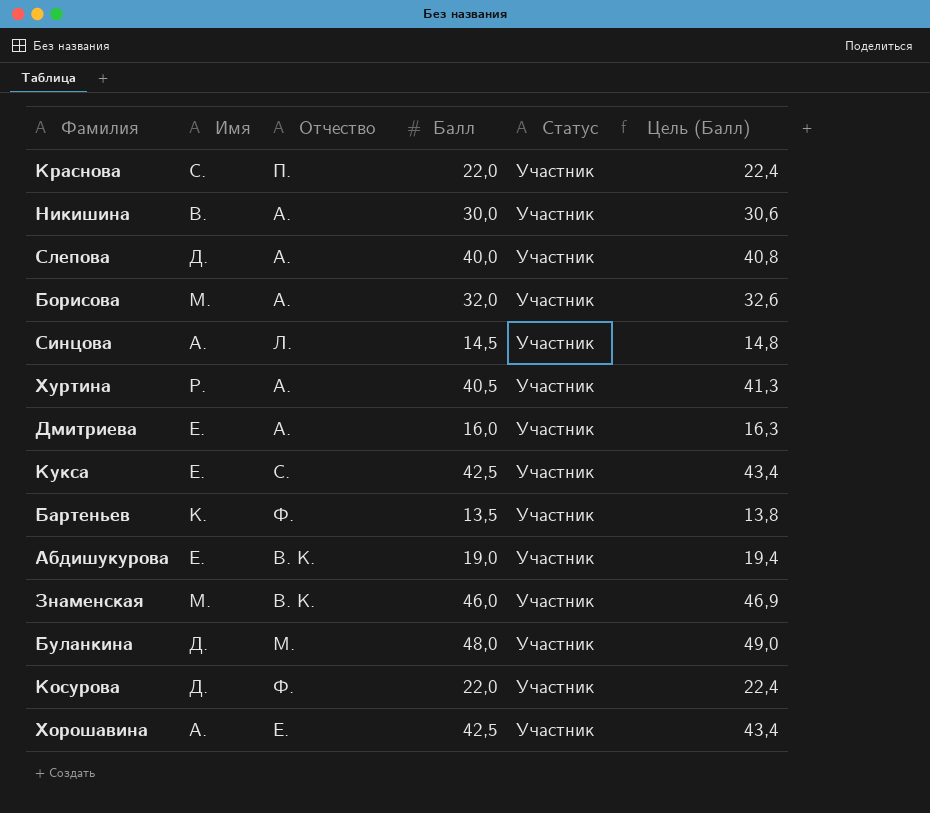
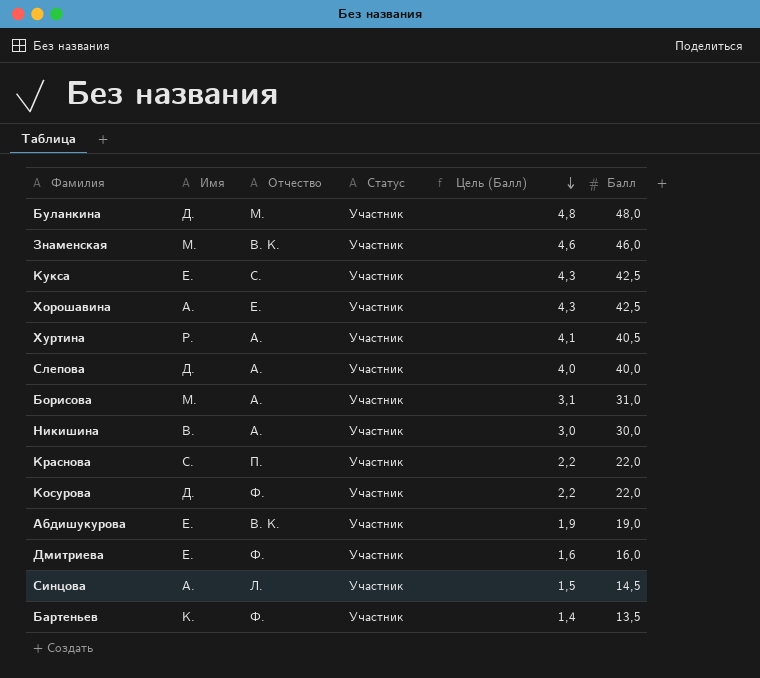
row order: none -> Цель (Балл) descending
column Цель (Балл) | formula: [Балл] * 1,02 -> [Балл] * 0,1
column Балл | position: 4 -> 6
Борисова | Балл: 32,0 -> 31,0
Дмитриева | Отчество: А. -> Ф.

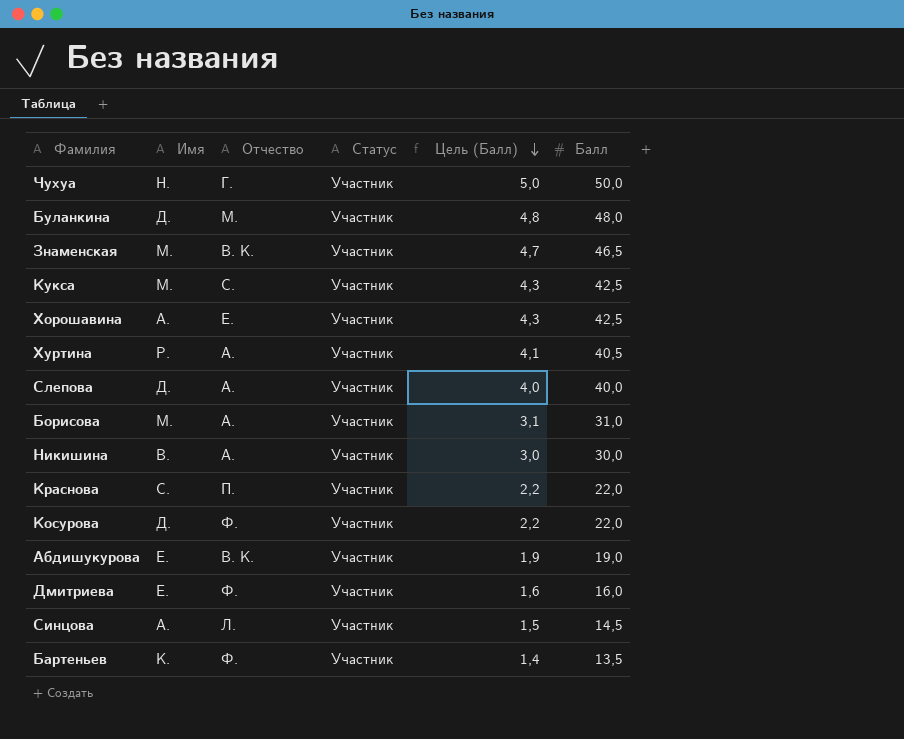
row Чухуа: none -> Н. | Г. | Участник | 5,0 | 50,0
Знаменская | Цель (Балл): 4,6 -> 4,7
Знаменская | Балл: 46,0 -> 46,5
Кукса | Имя: Е. -> М.

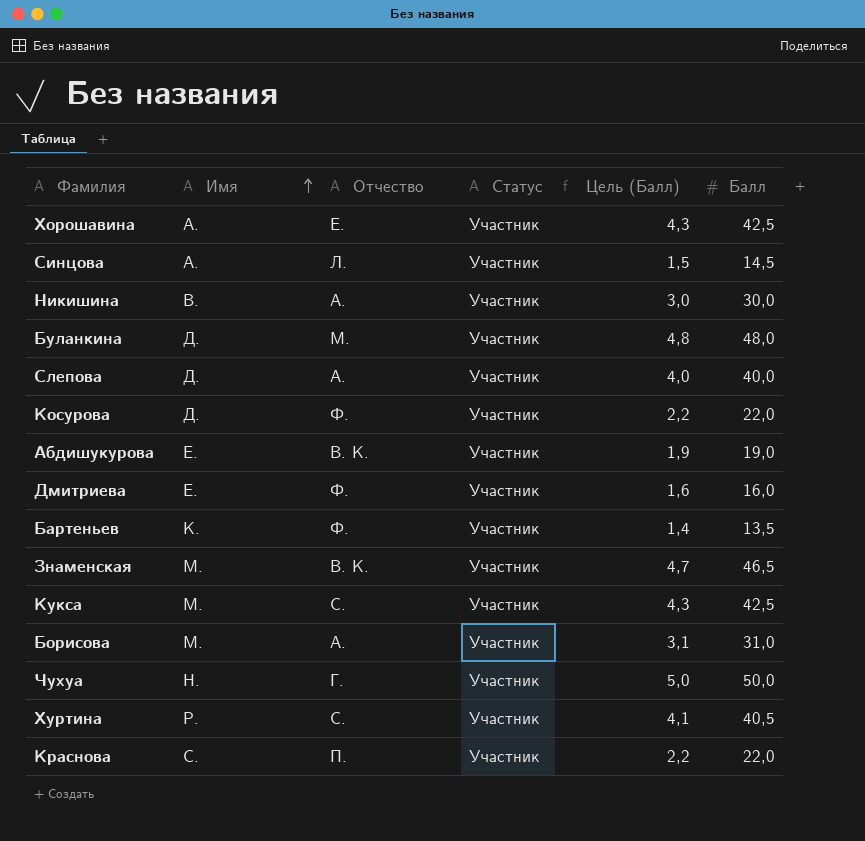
row order: Цель (Балл) descending -> Имя ascending
Хуртина | Отчество: А. -> С.

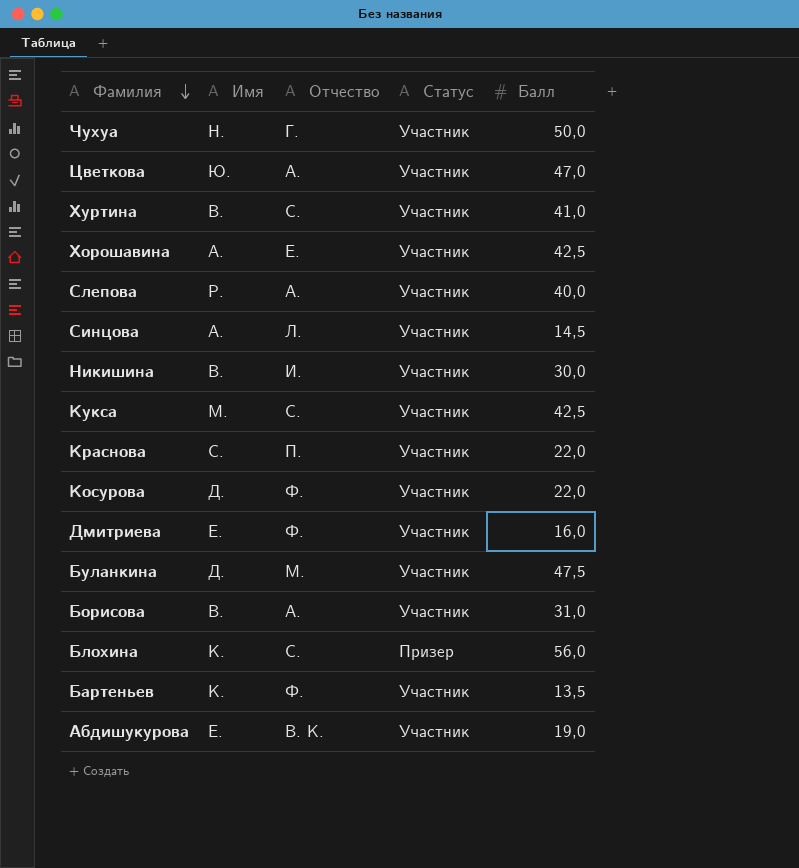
row order: Имя ascending -> Фамилия descending
column Цель (Балл) | formula: [Балл] * 0,1 -> none
row Знаменская: М. | В. К. | Участник | 4,7 | 46,5 -> none
row Цветкова: none -> Ю. | А. | Участник | 47,0
Хуртина | Имя: Р. -> В.
Хуртина | Балл: 40,5 -> 41,0
Слепова | Имя: Д. -> Р.
Никишина | Отчество: А. -> И.
Буланкина | Балл: 48,0 -> 47,5
Борисова | Имя: М. -> В.
row Блохина: none -> К. | С. | Призер | 56,0

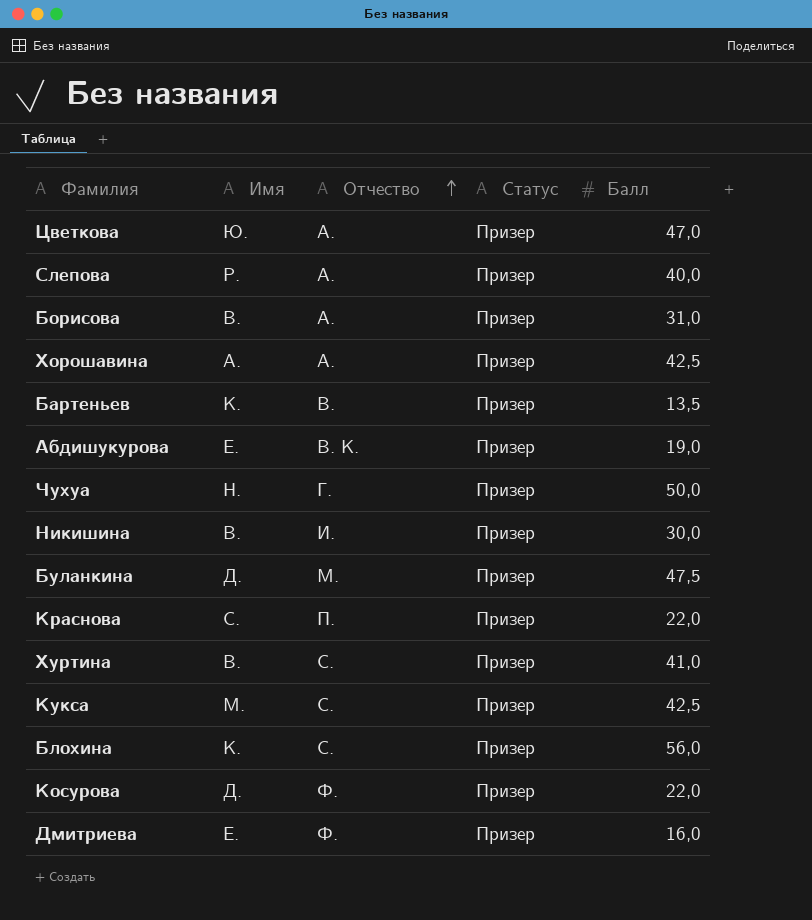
row order: Фамилия descending -> Отчество ascending
row Синцова: А. | Л. | Участник | 14,5 -> none
Цветкова | Статус: Участник -> Призер
Слепова | Статус: Участник -> Призер
Борисова | Статус: Участник -> Призер
Хорошавина | Отчество: Е. -> А.
Хорошавина | Статус: Участник -> Призер
Бартеньев | Отчество: Ф. -> В.
Бартеньев | Статус: Участник -> Призер
Абдишукурова | Статус: Участник -> Призер
Чухуа | Статус: Участник -> Призер
Никишина | Статус: Участник -> Призер
Буланкина | Статус: Участник -> Призер
Краснова | Статус: Участник -> Призер
Хуртина | Статус: Участник -> Призер
Кукса | Статус: Участник -> Призер
Косурова | Статус: Участник -> Призер
Дмитриева | Статус: Участник -> Призер

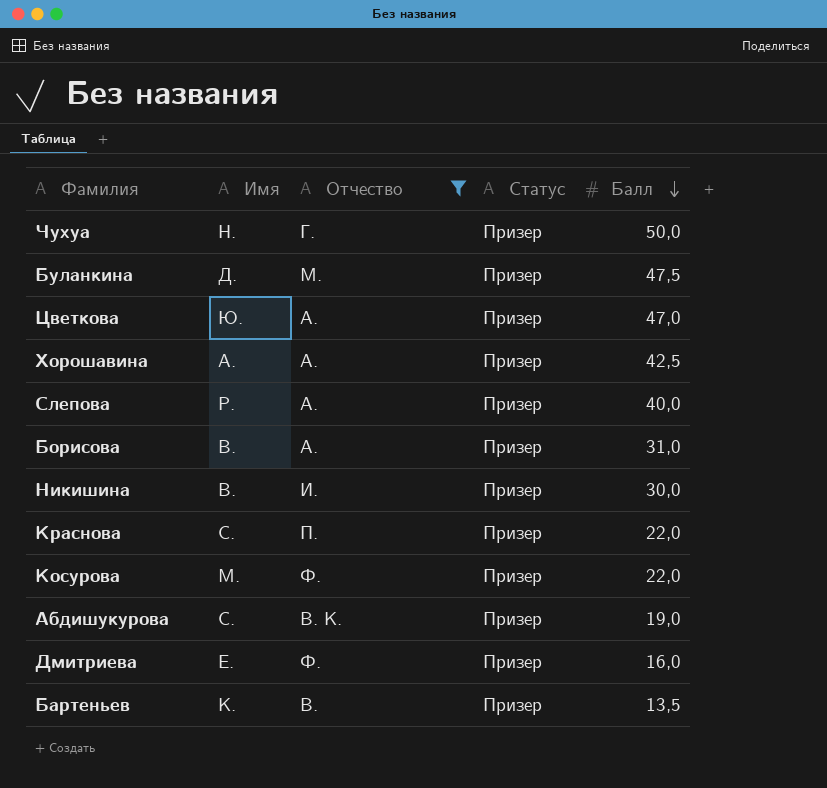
filter: none -> Отчество != С.
row order: Отчество ascending -> Балл descending
Косурова | Имя: Д. -> М.
Абдишукурова | Имя: Е. -> С.

